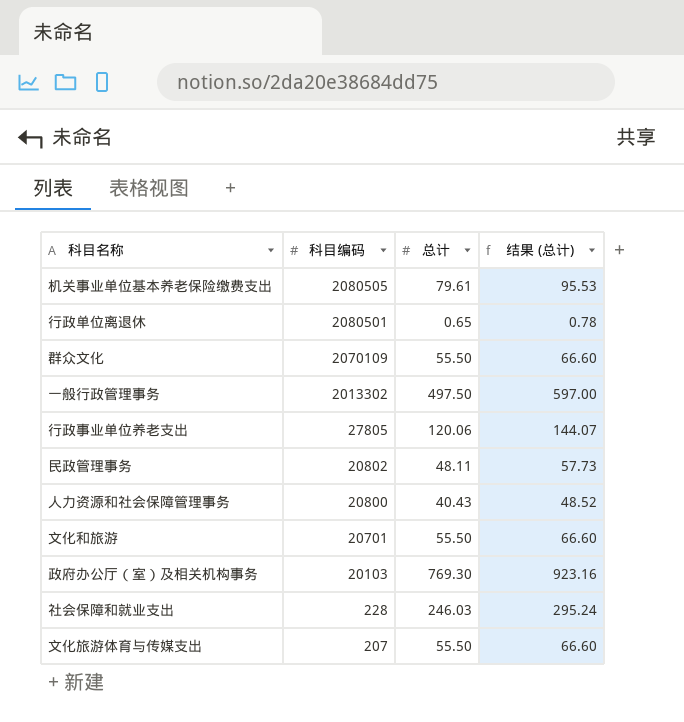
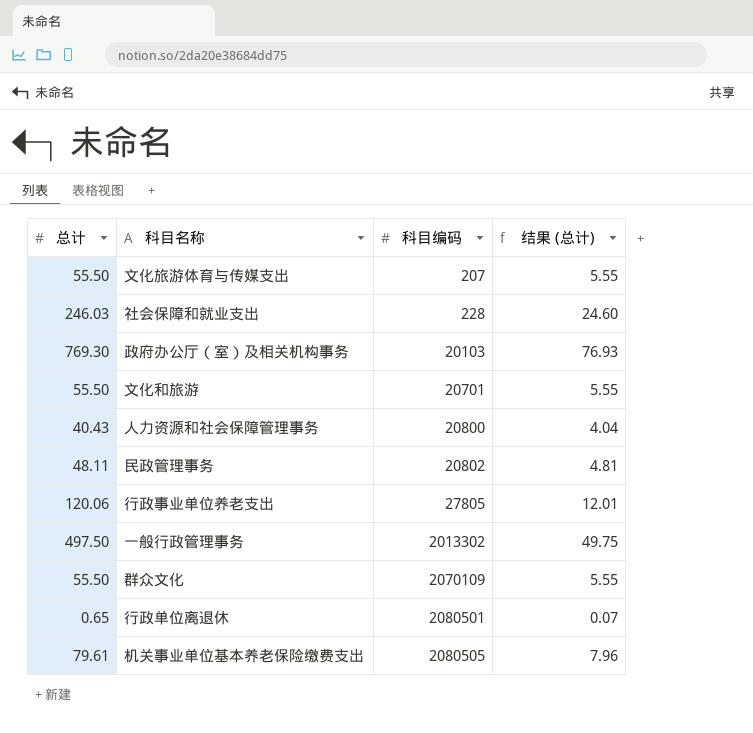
row order: 科目编码 descending -> 科目编码 ascending
column 总计 | position: 3 -> 1
column 结果 (总计) | formula: [总计] * 1.2 -> [总计] * 0.1

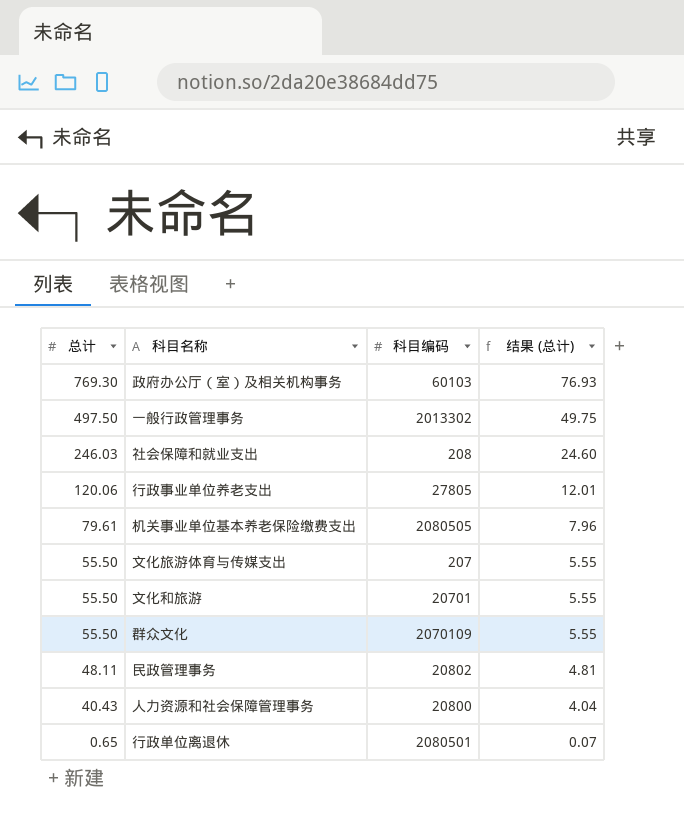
row order: 科目编码 ascending -> 总计 descending
政府办公厅（室）及相关机构事务 | 科目编码: 20103 -> 60103
社会保障和就业支出 | 科目编码: 228 -> 208

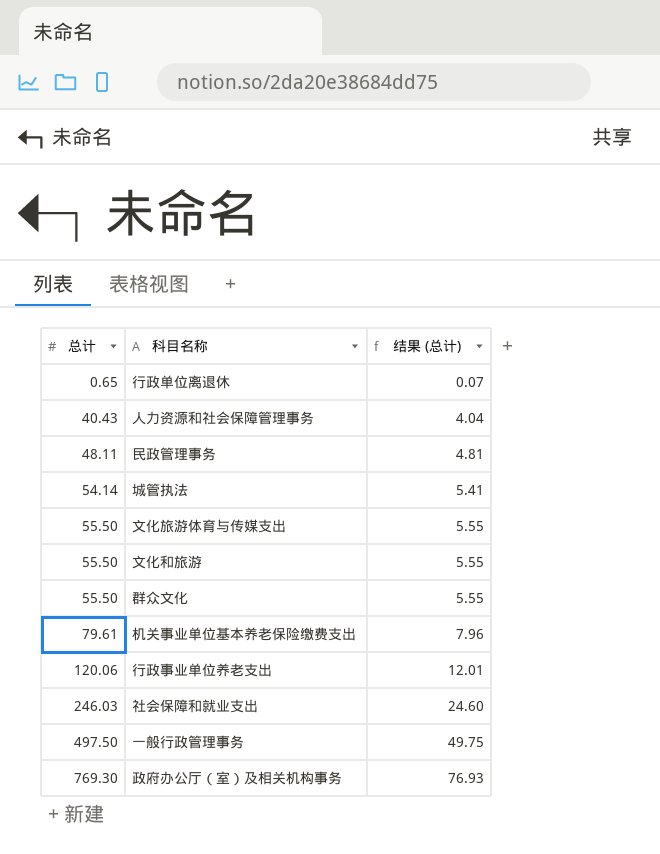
row order: 总计 descending -> 总计 ascending
column 科目编码 | position: 3 -> none
row 城管执法: none -> 54.14 | 5.41

